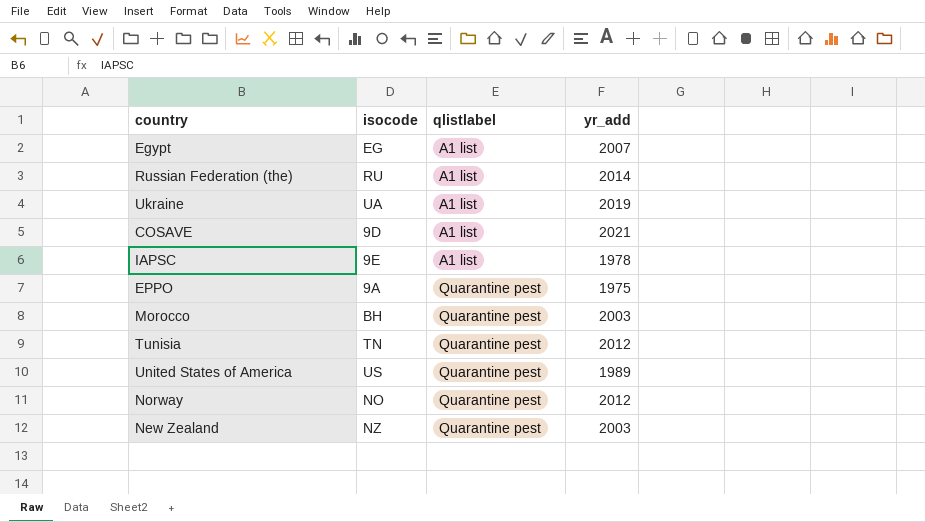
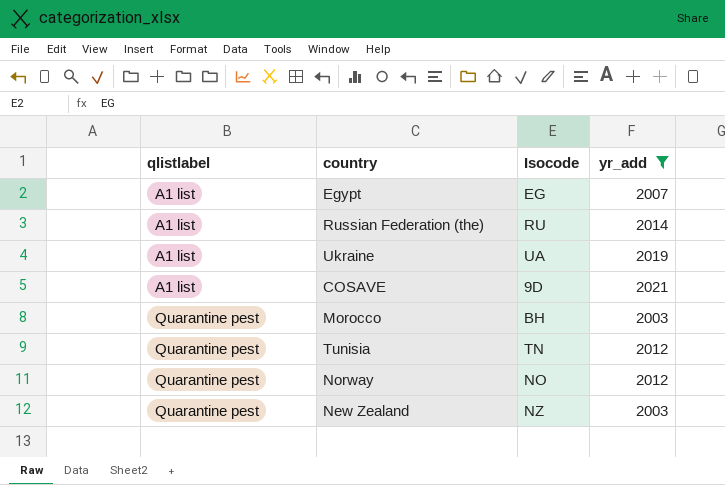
filter: none -> yr_add >= 2003
column qlistlabel | position: 3 -> 1
column name: isocode -> Isocode

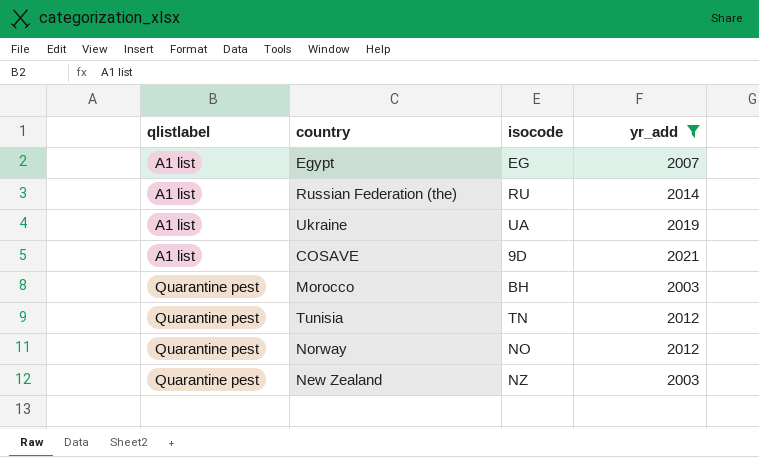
column name: Isocode -> isocode

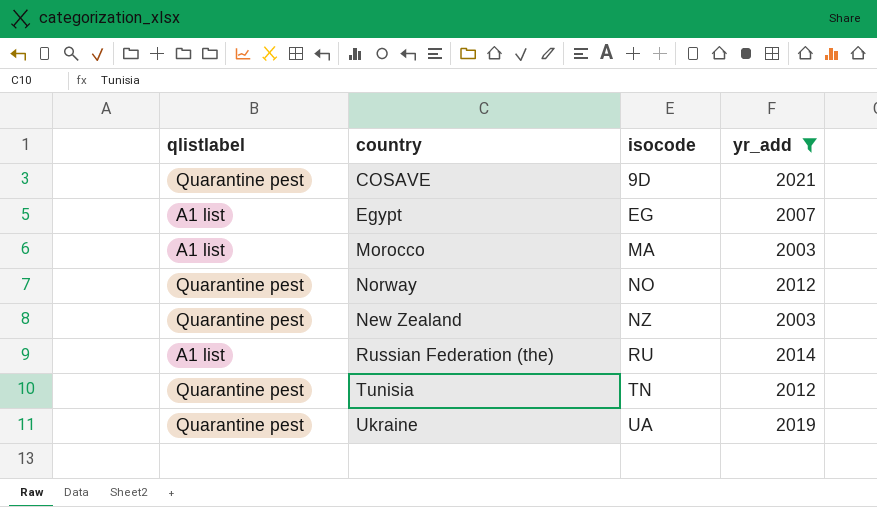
row order: qlistlabel ascending -> isocode ascending
COSAVE | qlistlabel: A1 list -> Quarantine pest
Morocco | qlistlabel: Quarantine pest -> A1 list
Morocco | isocode: BH -> MA
Ukraine | qlistlabel: A1 list -> Quarantine pest

